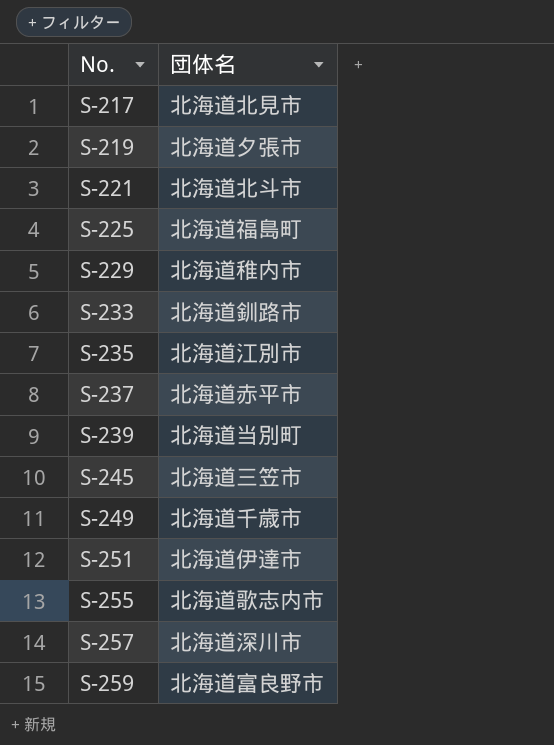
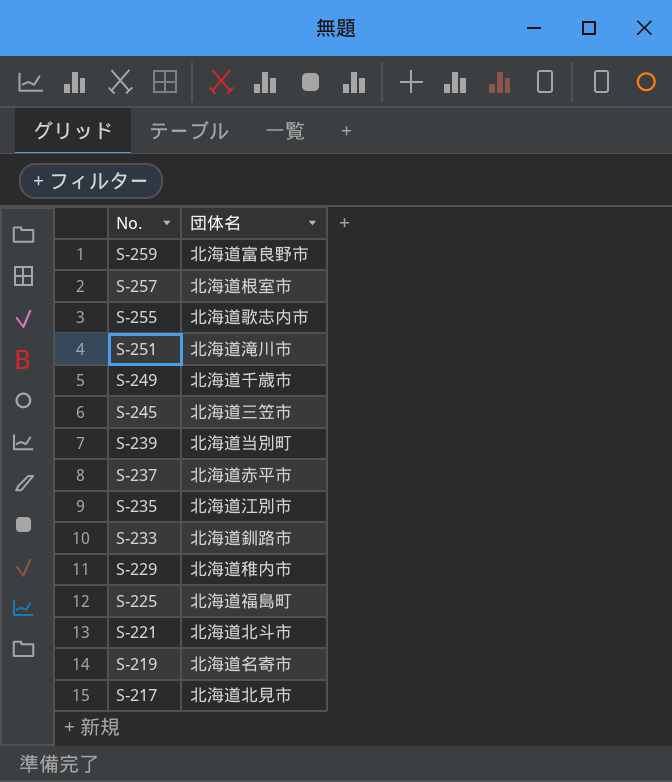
row order: No. ascending -> No. descending
S-257 | 団体名: 北海道深川市 -> 北海道根室市
S-251 | 団体名: 北海道伊達市 -> 北海道滝川市
S-219 | 団体名: 北海道夕張市 -> 北海道名寄市

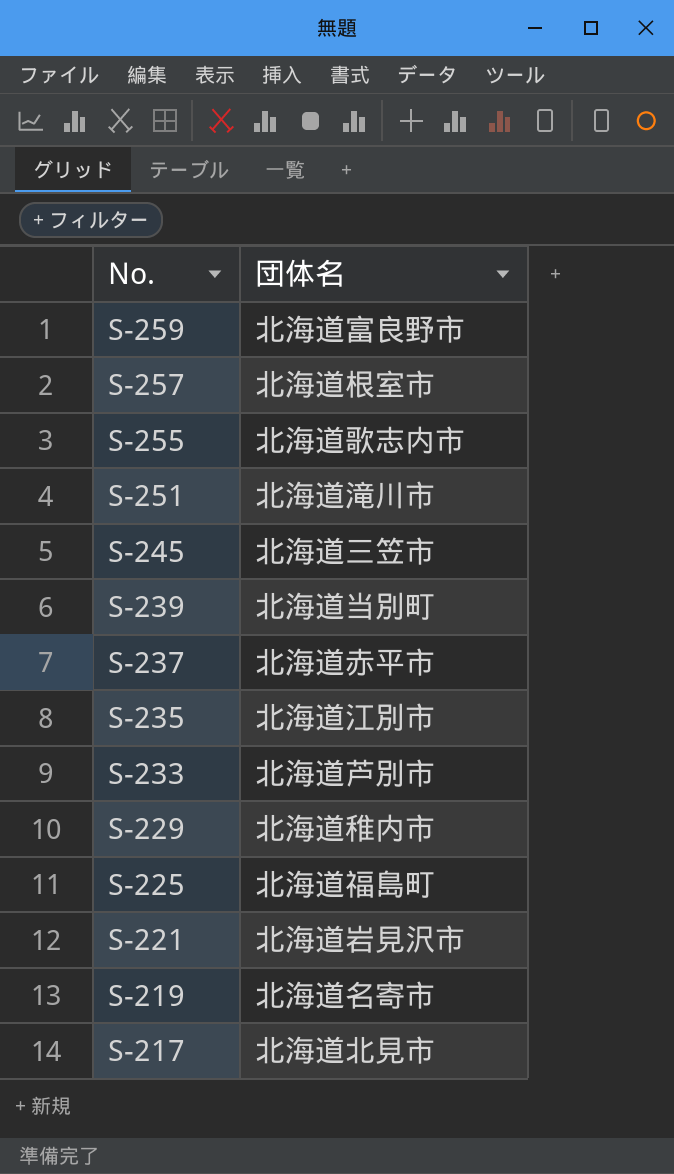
row S-249: 北海道千歳市 -> none
S-233 | 団体名: 北海道釧路市 -> 北海道芦別市
S-221 | 団体名: 北海道北斗市 -> 北海道岩見沢市

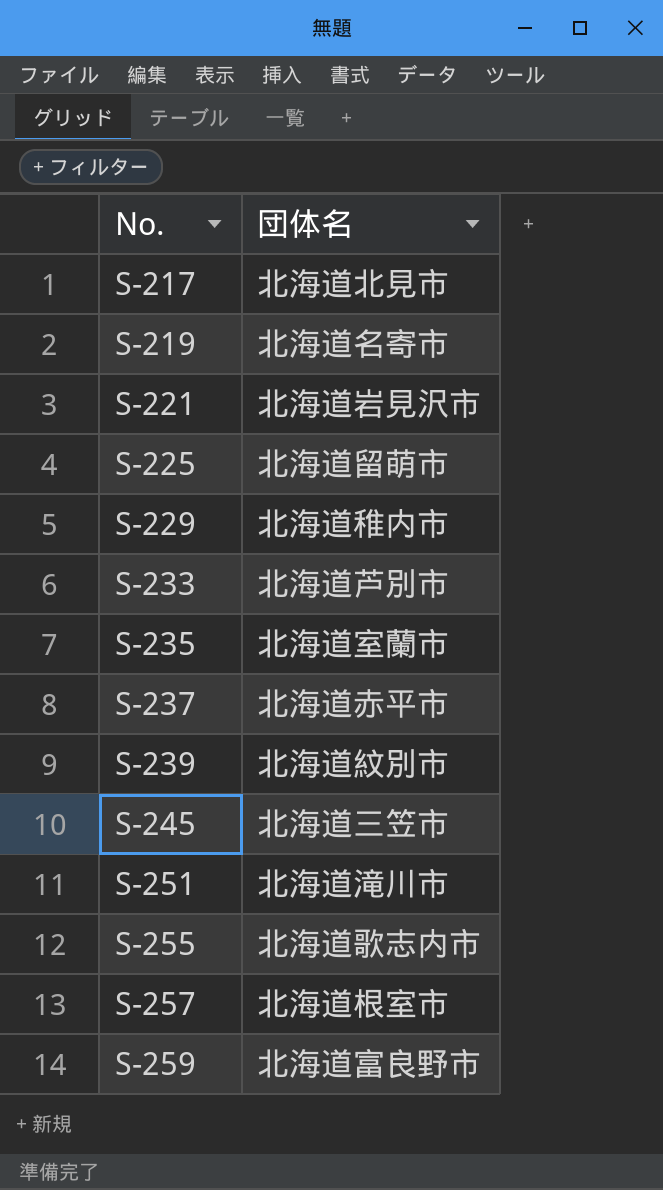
row order: No. descending -> No. ascending
S-225 | 団体名: 北海道福島町 -> 北海道留萌市
S-235 | 団体名: 北海道江別市 -> 北海道室蘭市
S-239 | 団体名: 北海道当別町 -> 北海道紋別市

